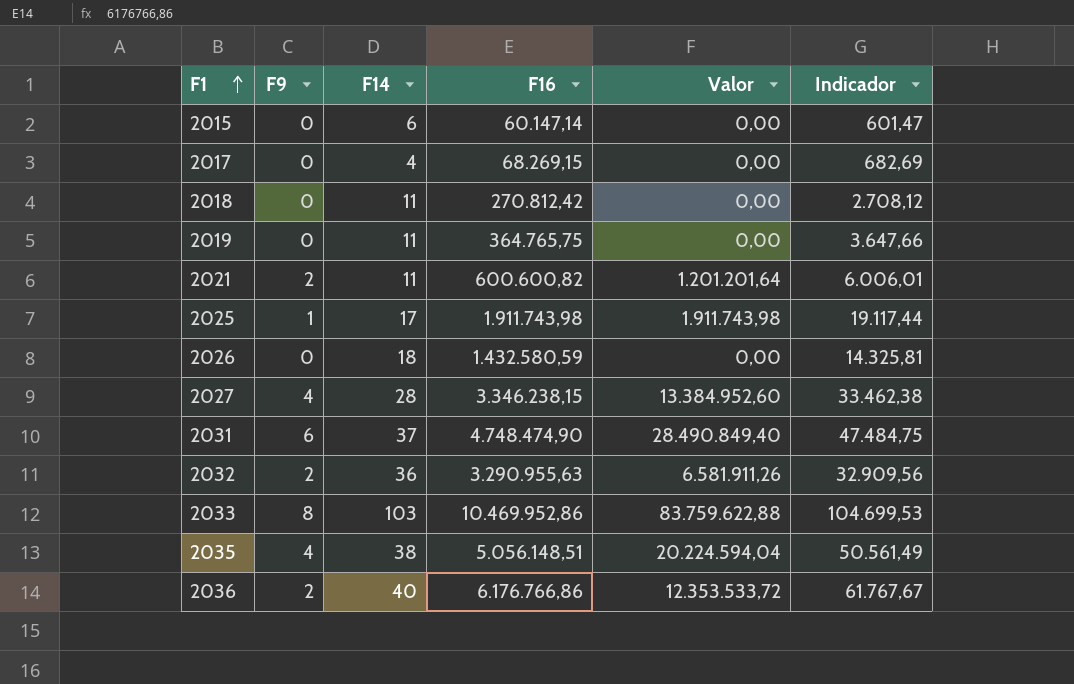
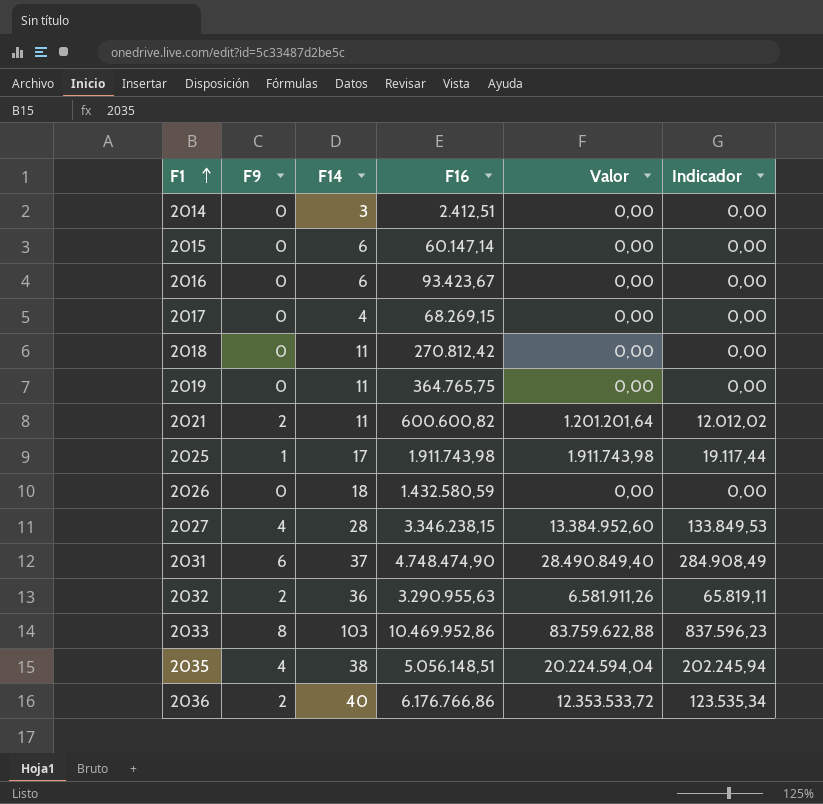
column Indicador | formula: [F16] * 0,01 -> [Valor] * 0,01
row 2014: none -> 0 | 3 | 2.412,51 | 0,00 | 0,00
row 2016: none -> 0 | 6 | 93.423,67 | 0,00 | 0,00

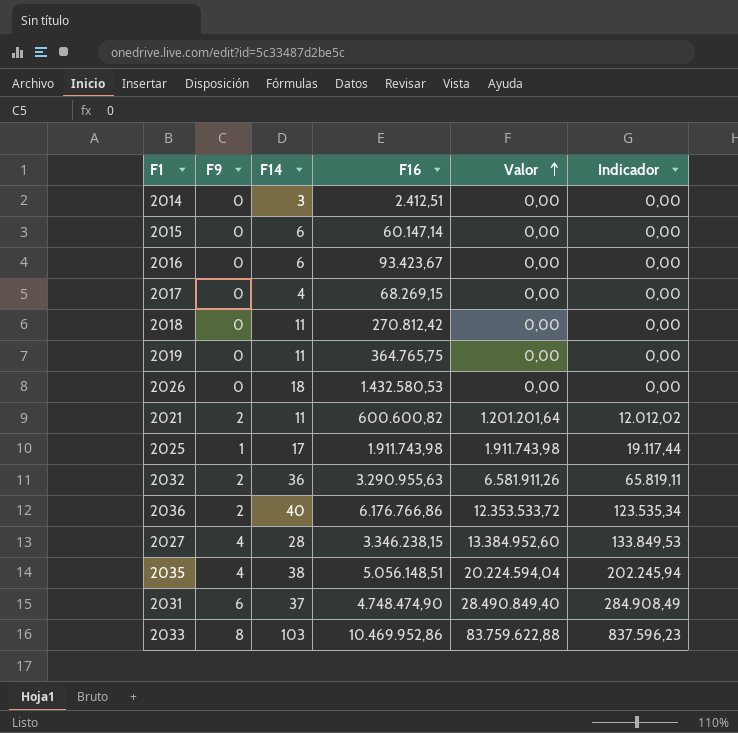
row order: F1 ascending -> Valor ascending
2026 | F16: 1.432.580,59 -> 1.432.580,53

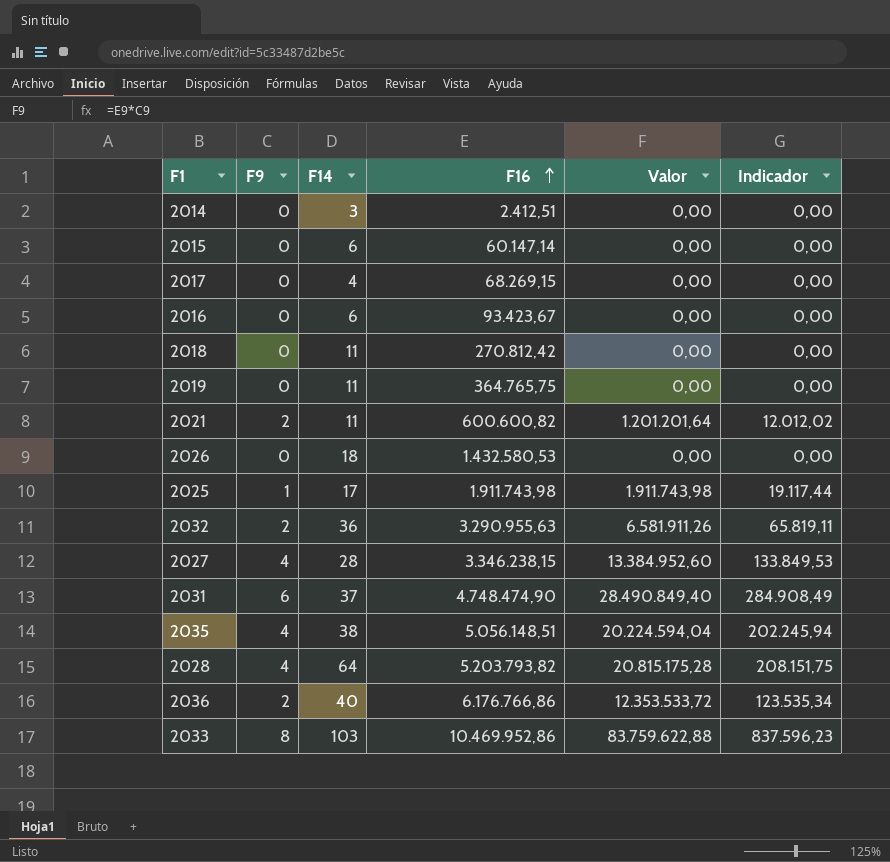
row order: Valor ascending -> F16 ascending
row 2028: none -> 4 | 64 | 5.203.793,82 | 20.815.175,28 | 208.151,75

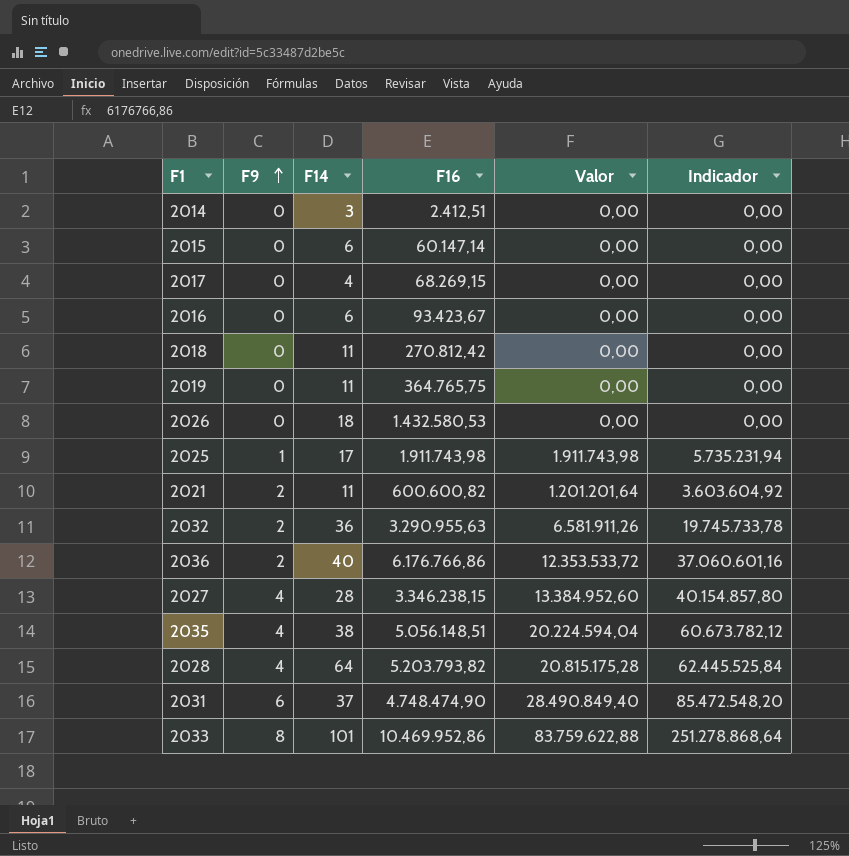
row order: F16 ascending -> F9 ascending
column Indicador | formula: [Valor] * 0,01 -> [Valor] * 3
2033 | F14: 103 -> 101

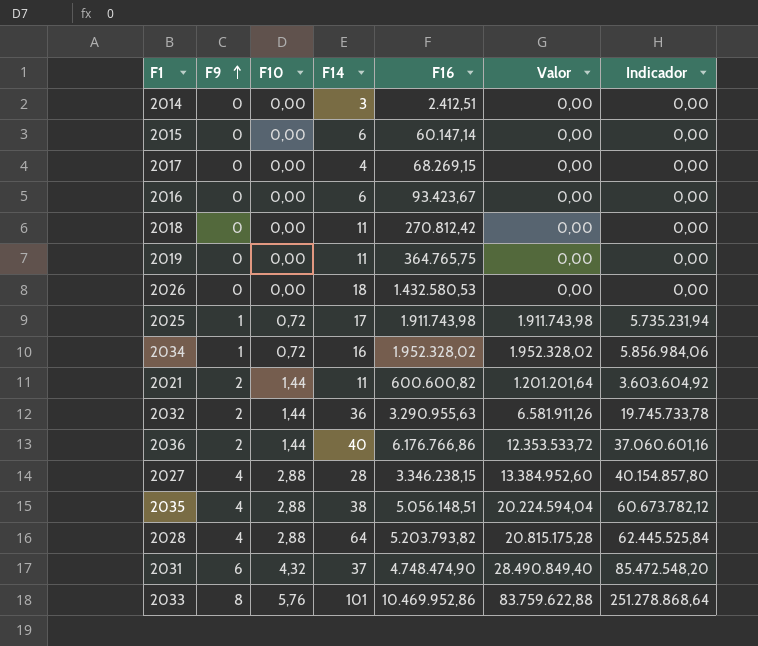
column F10 | position: none -> 3
row 2034: none -> 1 | 0,72 | 16 | 1.952.328,02 | 1.952.328,02 | 5.856.984,06

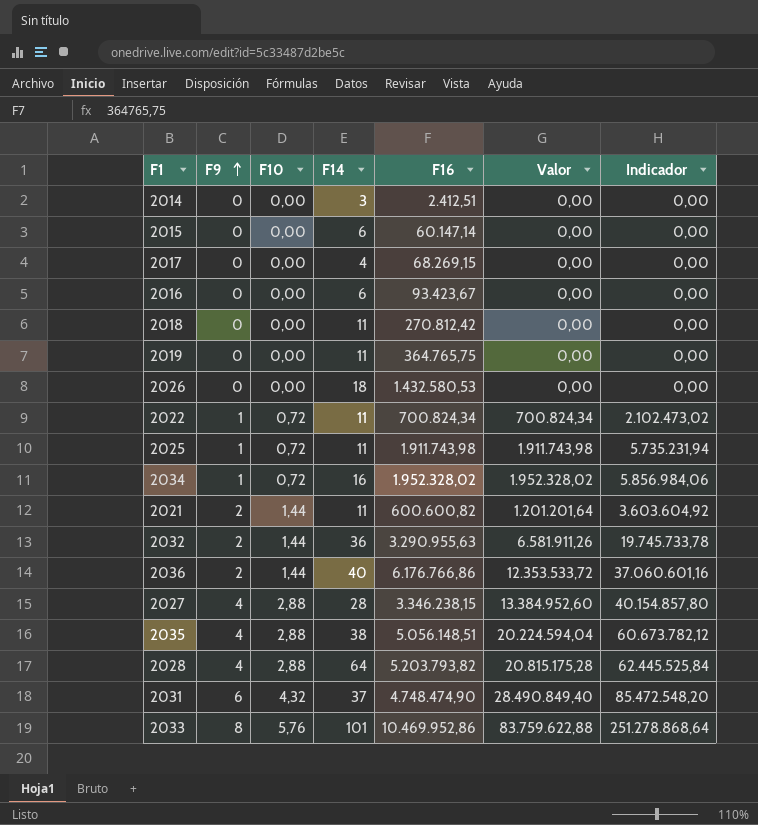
row 2022: none -> 1 | 0,72 | 11 | 700.824,34 | 700.824,34 | 2.102.473,02
2025 | F14: 17 -> 11

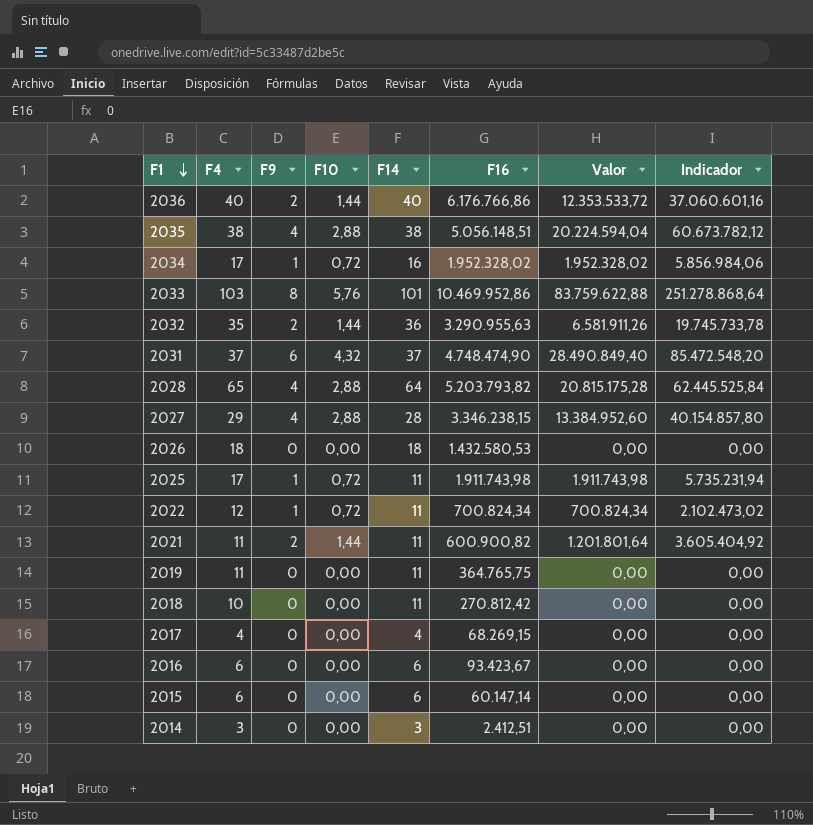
row order: F9 ascending -> F1 descending
column F4 | position: none -> 2
2021 | F16: 600.600,82 -> 600.900,82
2021 | Valor: 1.201.201,64 -> 1.201.801,64
2021 | Indicador: 3.603.604,92 -> 3.605.404,92

